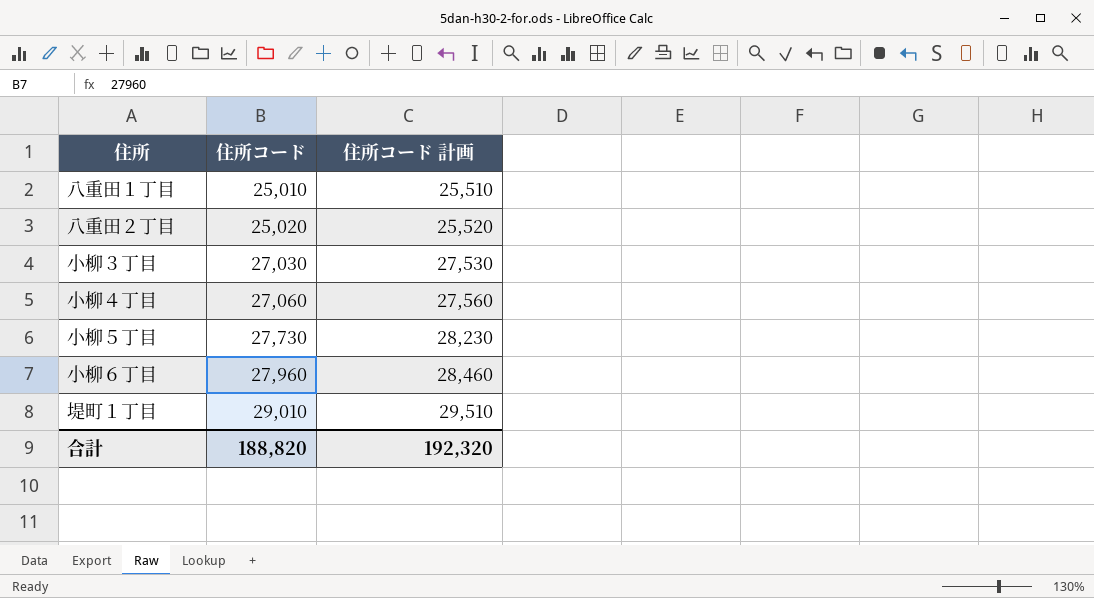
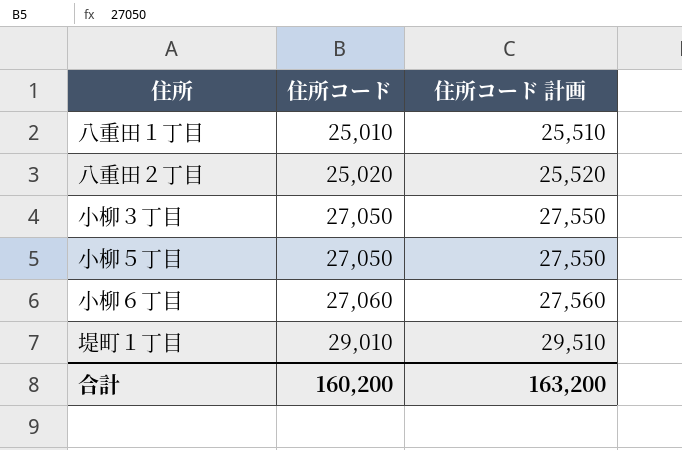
row 小柳４丁目: 27,060 | 27,560 -> none
小柳３丁目 | 住所コード: 27,030 -> 27,050
小柳３丁目 | 住所コード 計画: 27,530 -> 27,550
小柳５丁目 | 住所コード: 27,730 -> 27,050
小柳５丁目 | 住所コード 計画: 28,230 -> 27,550
小柳６丁目 | 住所コード: 27,960 -> 27,060
小柳６丁目 | 住所コード 計画: 28,460 -> 27,560
合計 | 住所コード: 188,820 -> 160,200
合計 | 住所コード 計画: 192,320 -> 163,200

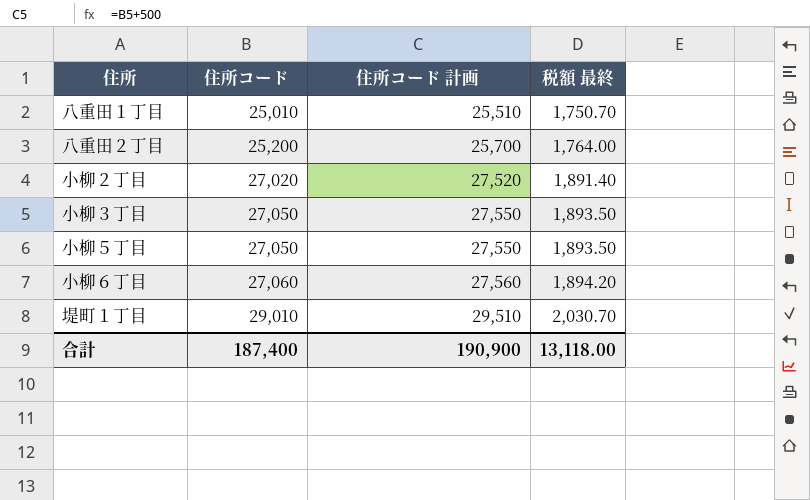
column 税額 最終 | formula: none -> [住所コード] * 0.07
八重田２丁目 | 住所コード: 25,020 -> 25,200
八重田２丁目 | 住所コード 計画: 25,520 -> 25,700
row 小柳２丁目: none -> 27,020 | 27,520 | 1,891.40
合計 | 住所コード: 160,200 -> 187,400
合計 | 住所コード 計画: 163,200 -> 190,900

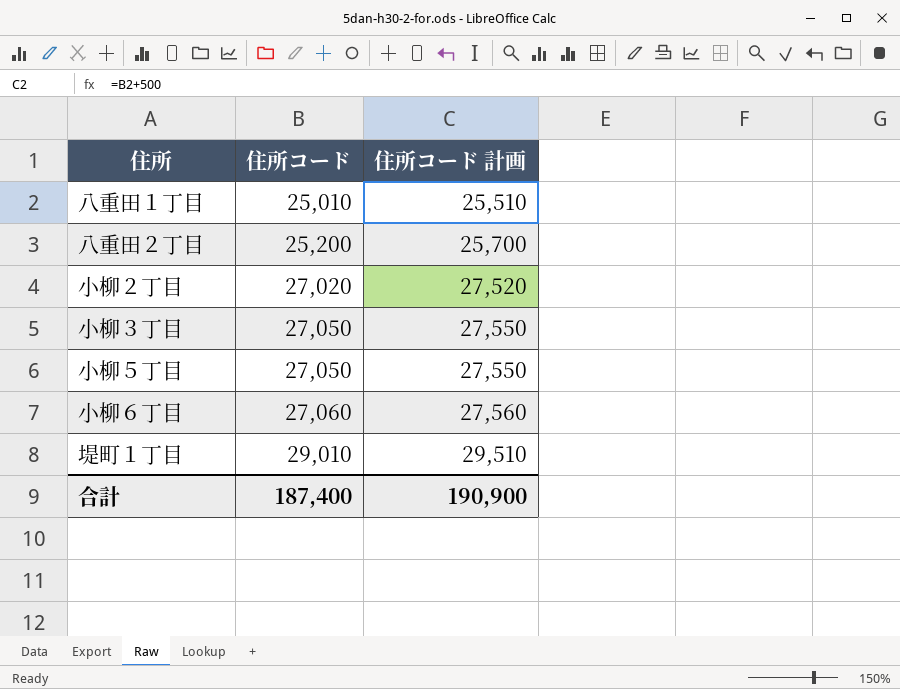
column 税額 最終 | formula: [住所コード] * 0.07 -> none

